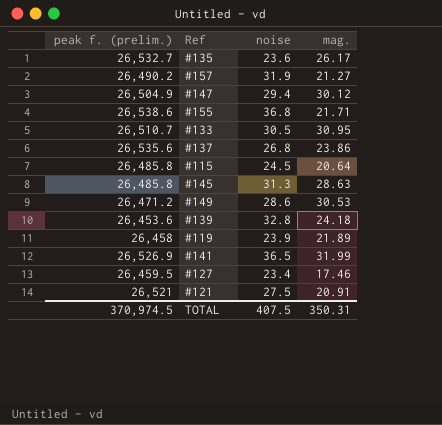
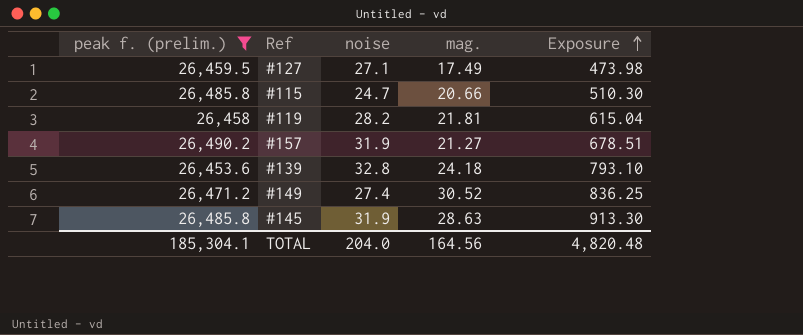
filter: none -> peak f. (prelim.) <= 26,490.2
row order: none -> Exposure ascending
column Exposure | formula: none -> [noise] * [mag.]
#127 | noise: 23.4 -> 27.1
#127 | mag.: 17.46 -> 17.49
#115 | noise: 24.5 -> 24.7
#115 | mag.: 20.64 -> 20.66
#119 | noise: 23.9 -> 28.2
#119 | mag.: 21.89 -> 21.81
#149 | noise: 28.6 -> 27.4
#149 | mag.: 30.53 -> 30.52
#145 | noise: 31.3 -> 31.9
TOTAL | peak f. (prelim.): 370,974.5 -> 185,304.1
TOTAL | noise: 407.5 -> 204.0
TOTAL | mag.: 350.31 -> 164.56

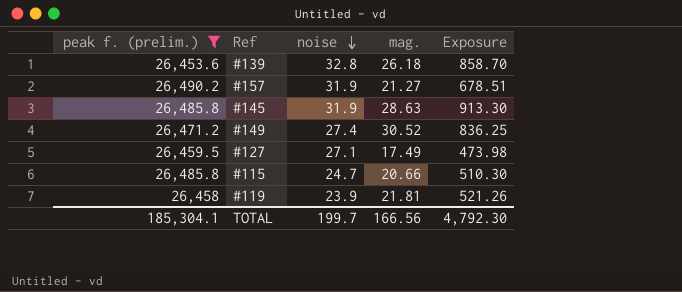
row order: Exposure ascending -> noise descending
#139 | mag.: 24.18 -> 26.18
#139 | Exposure: 793.10 -> 858.70
#119 | noise: 28.2 -> 23.9
#119 | Exposure: 615.04 -> 521.26
TOTAL | noise: 204.0 -> 199.7
TOTAL | mag.: 164.56 -> 166.56
TOTAL | Exposure: 4,820.48 -> 4,792.30

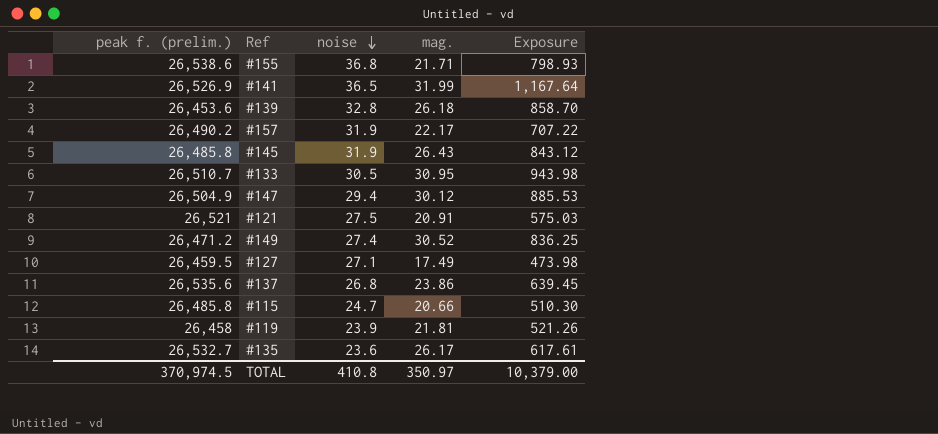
filter: peak f. (prelim.) <= 26,490.2 -> none
#157 | mag.: 21.27 -> 22.17
#157 | Exposure: 678.51 -> 707.22
#145 | mag.: 28.63 -> 26.43
#145 | Exposure: 913.30 -> 843.12
TOTAL | peak f. (prelim.): 185,304.1 -> 370,974.5
TOTAL | noise: 199.7 -> 410.8
TOTAL | mag.: 166.56 -> 350.97
TOTAL | Exposure: 4,792.30 -> 10,379.00

